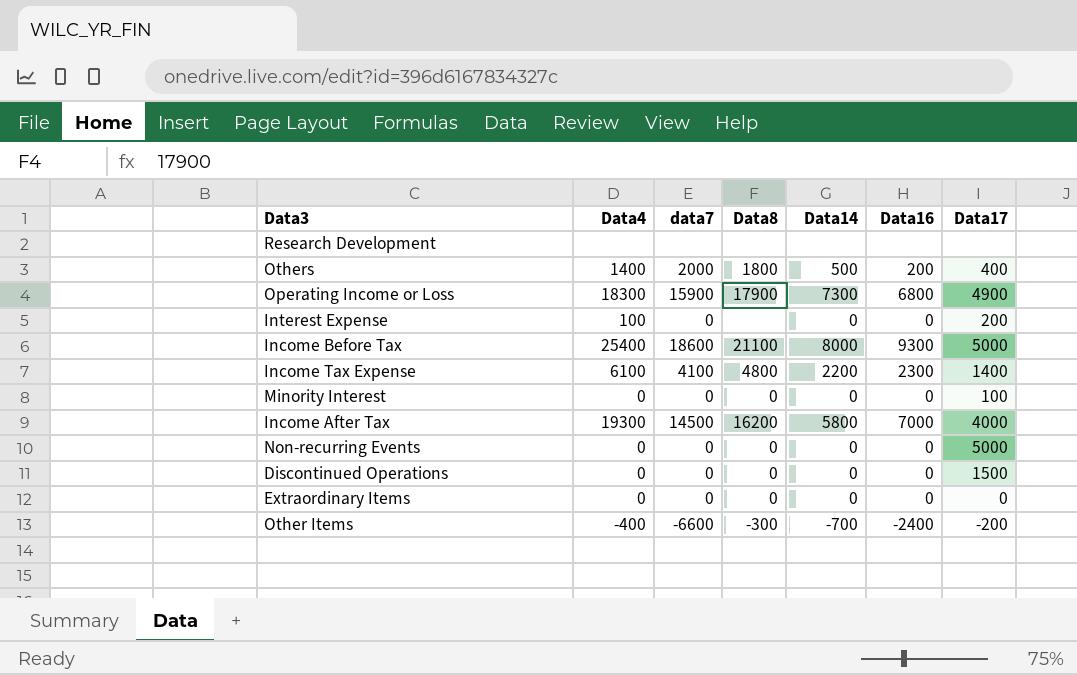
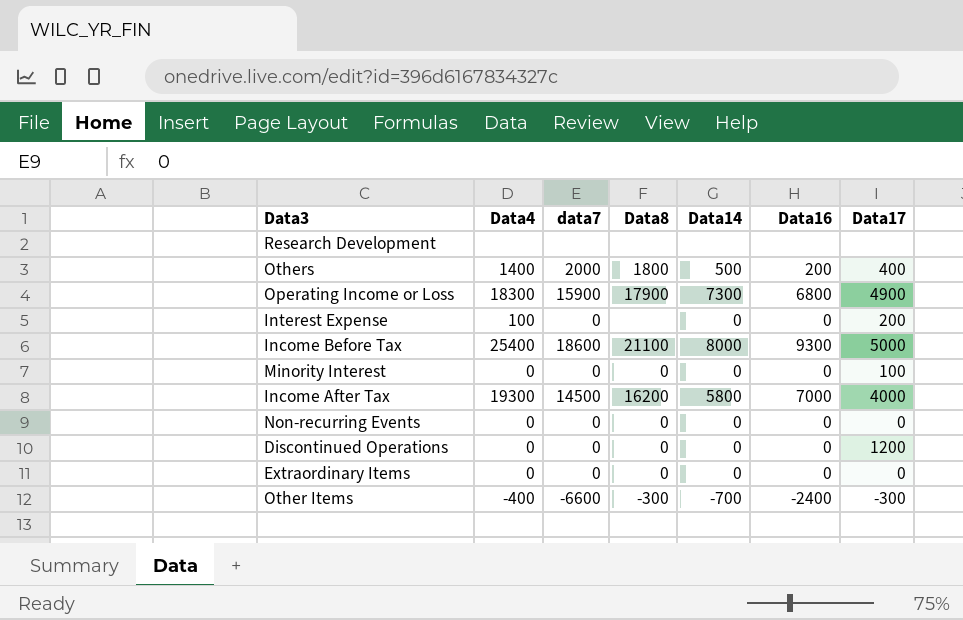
row Income Tax Expense: 6100 | 4100 | 4800 | 2200 | 2300 | 1400 -> none
Non-recurring Events | Data17: 5000 -> 0
Discontinued Operations | Data17: 1500 -> 1200
Other Items | Data17: -200 -> -300

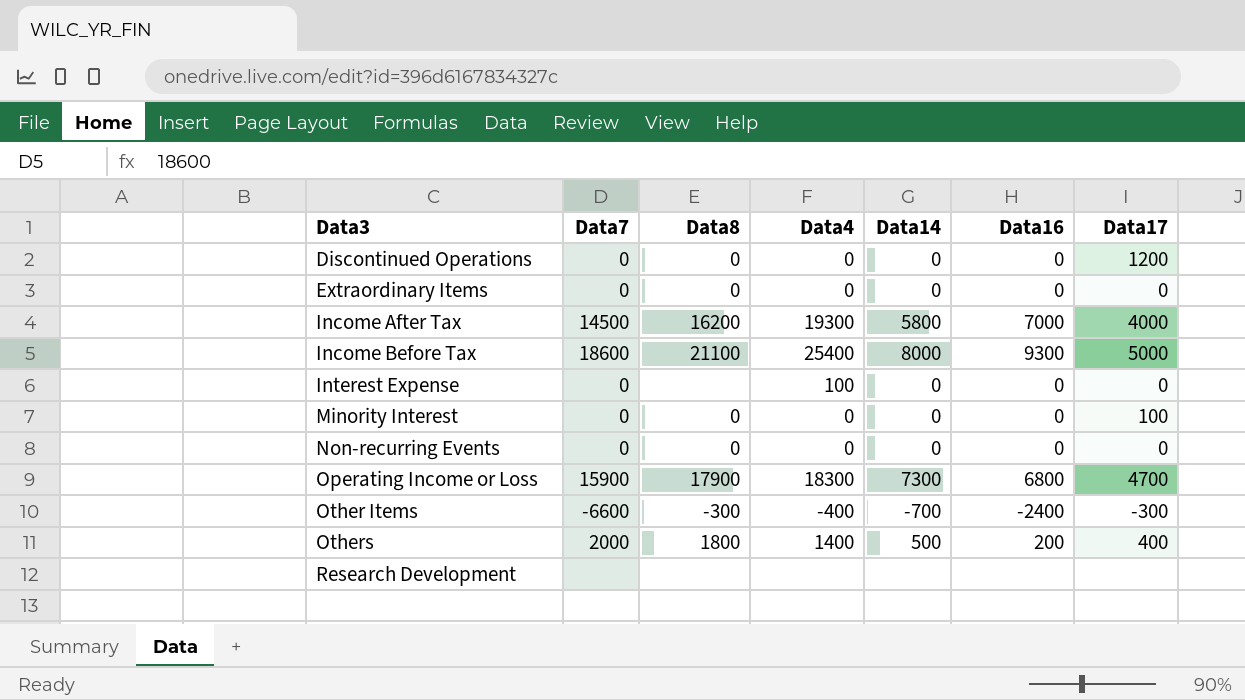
row order: none -> Data3 ascending
column name: data7 -> Data7
column Data4 | position: 2 -> 4
Interest Expense | Data17: 200 -> 0
Operating Income or Loss | Data17: 4900 -> 4700

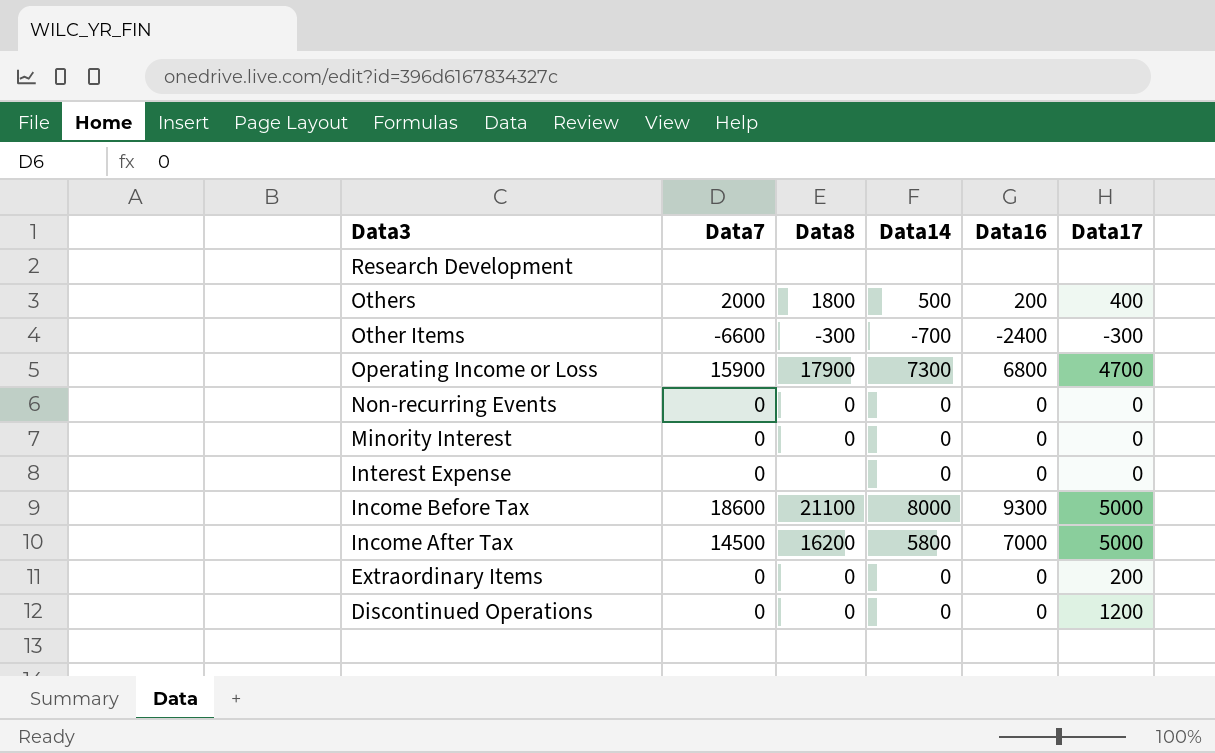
row order: Data3 ascending -> Data3 descending
column Data4 | position: 4 -> none
Minority Interest | Data17: 100 -> 0
Income After Tax | Data17: 4000 -> 5000
Extraordinary Items | Data17: 0 -> 200

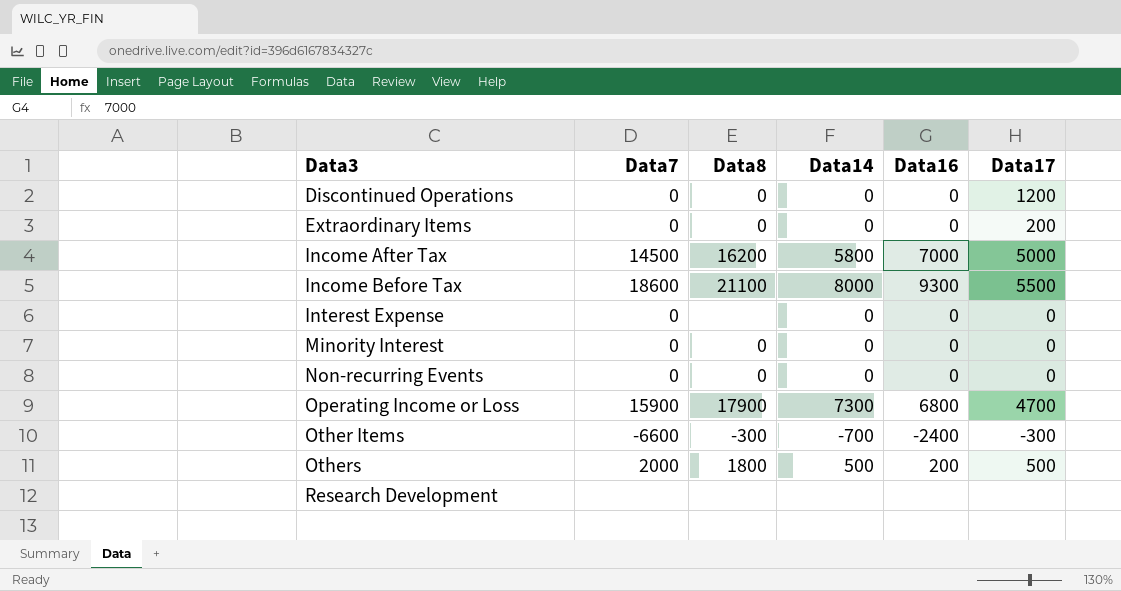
row order: Data3 descending -> Data3 ascending
Income Before Tax | Data17: 5000 -> 5500
Others | Data17: 400 -> 500

